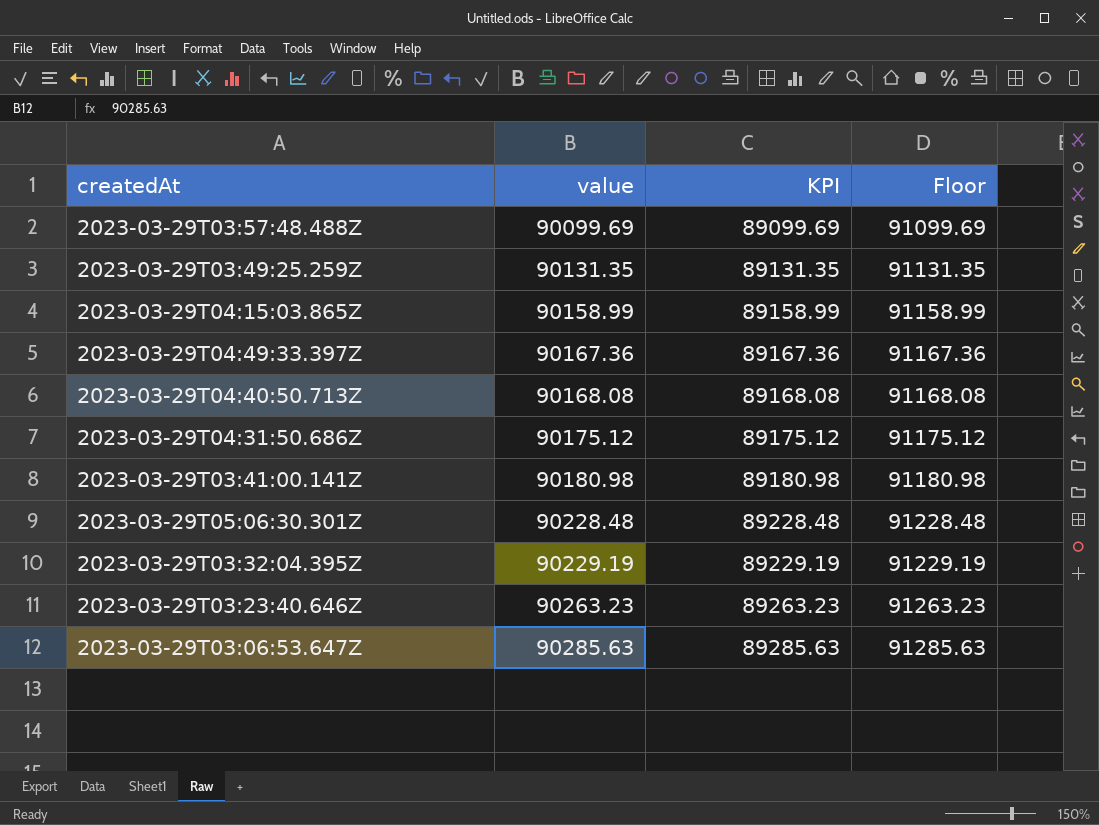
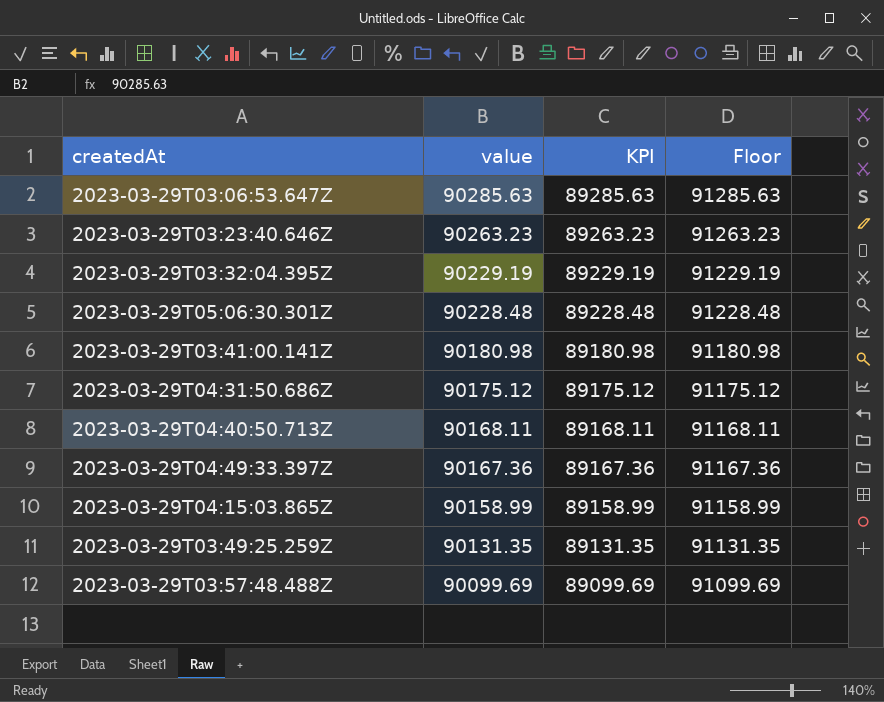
row order: value ascending -> value descending
2023-03-29T04:40:50.713Z | value: 90168.08 -> 90168.11
2023-03-29T04:40:50.713Z | KPI: 89168.08 -> 89168.11
2023-03-29T04:40:50.713Z | Floor: 91168.08 -> 91168.11

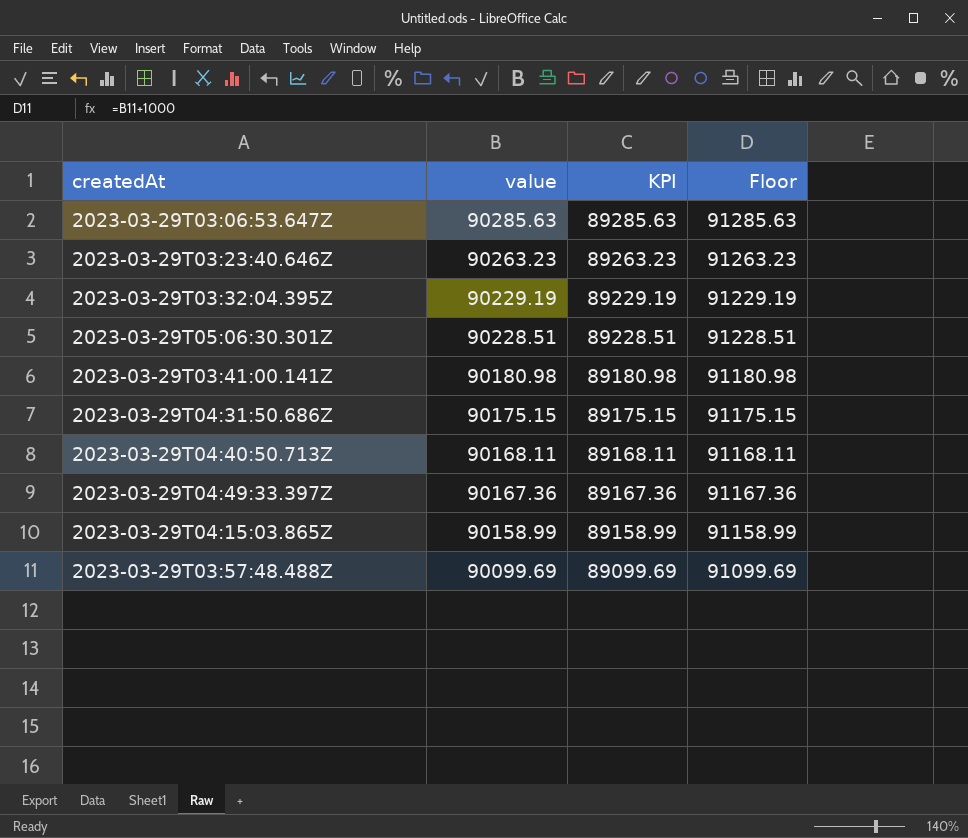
row 2023-03-29T03:49:25.259Z: 90131.35 | 89131.35 | 91131.35 -> none
2023-03-29T05:06:30.301Z | value: 90228.48 -> 90228.51
2023-03-29T05:06:30.301Z | KPI: 89228.48 -> 89228.51
2023-03-29T05:06:30.301Z | Floor: 91228.48 -> 91228.51
2023-03-29T04:31:50.686Z | value: 90175.12 -> 90175.15
2023-03-29T04:31:50.686Z | KPI: 89175.12 -> 89175.15
2023-03-29T04:31:50.686Z | Floor: 91175.12 -> 91175.15

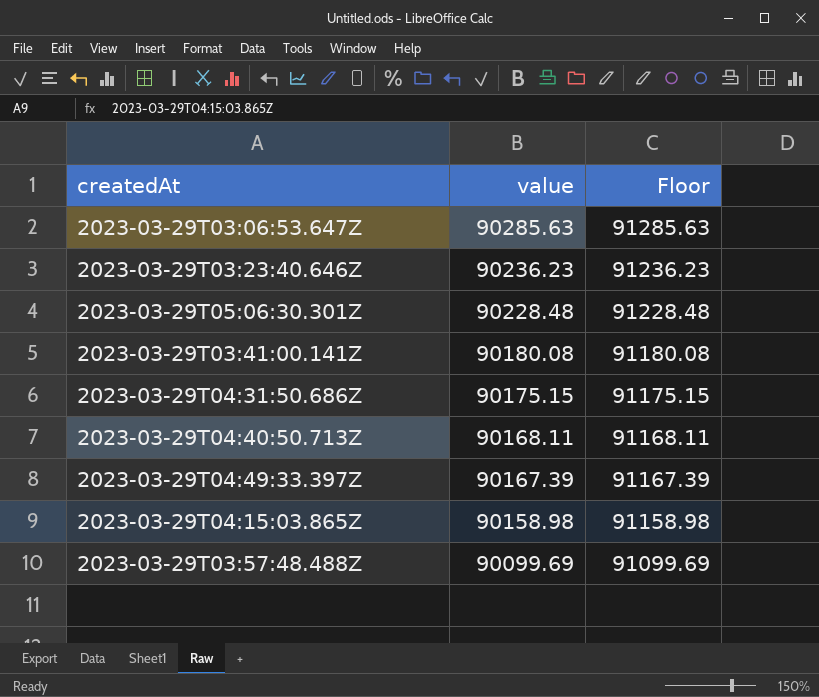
column KPI | formula: [value] - 1000 -> none
row 2023-03-29T03:32:04.395Z: 90229.19 | 89229.19 | 91229.19 -> none
2023-03-29T03:23:40.646Z | value: 90263.23 -> 90236.23
2023-03-29T03:23:40.646Z | Floor: 91263.23 -> 91236.23
2023-03-29T05:06:30.301Z | value: 90228.51 -> 90228.48
2023-03-29T05:06:30.301Z | Floor: 91228.51 -> 91228.48
2023-03-29T03:41:00.141Z | value: 90180.98 -> 90180.08
2023-03-29T03:41:00.141Z | Floor: 91180.98 -> 91180.08
2023-03-29T04:49:33.397Z | value: 90167.36 -> 90167.39
2023-03-29T04:49:33.397Z | Floor: 91167.36 -> 91167.39
2023-03-29T04:15:03.865Z | value: 90158.99 -> 90158.98
2023-03-29T04:15:03.865Z | Floor: 91158.99 -> 91158.98

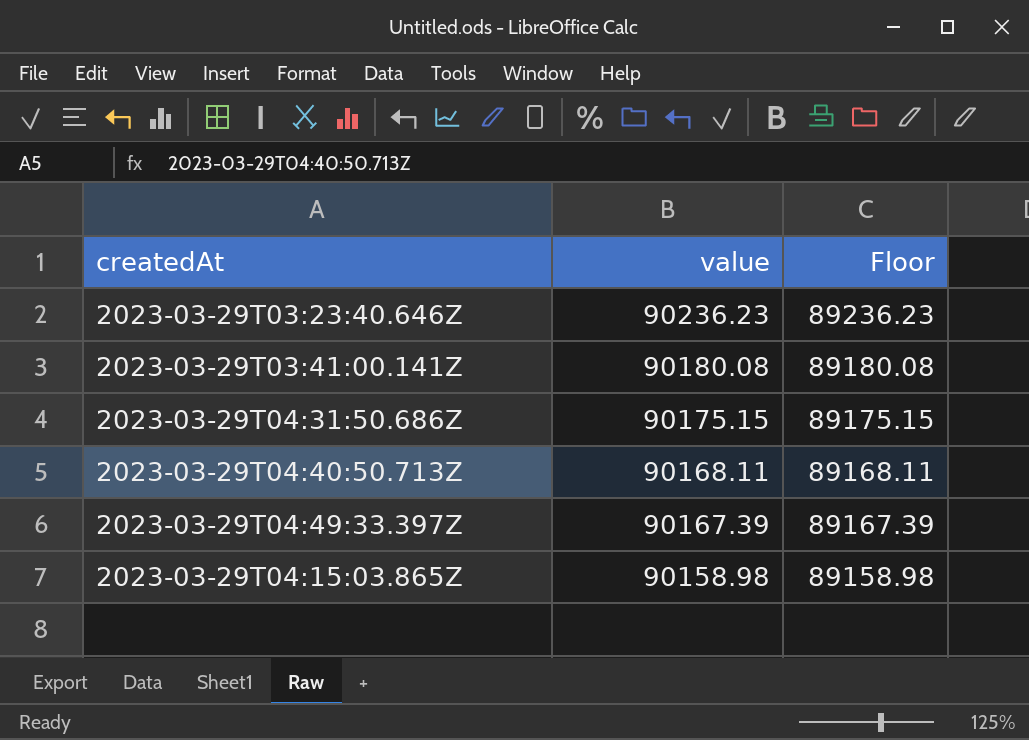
column Floor | formula: [value] + 1000 -> [value] - 1000
row 2023-03-29T03:06:53.647Z: 90285.63 | 91285.63 -> none
row 2023-03-29T05:06:30.301Z: 90228.48 | 91228.48 -> none
row 2023-03-29T03:57:48.488Z: 90099.69 | 91099.69 -> none

